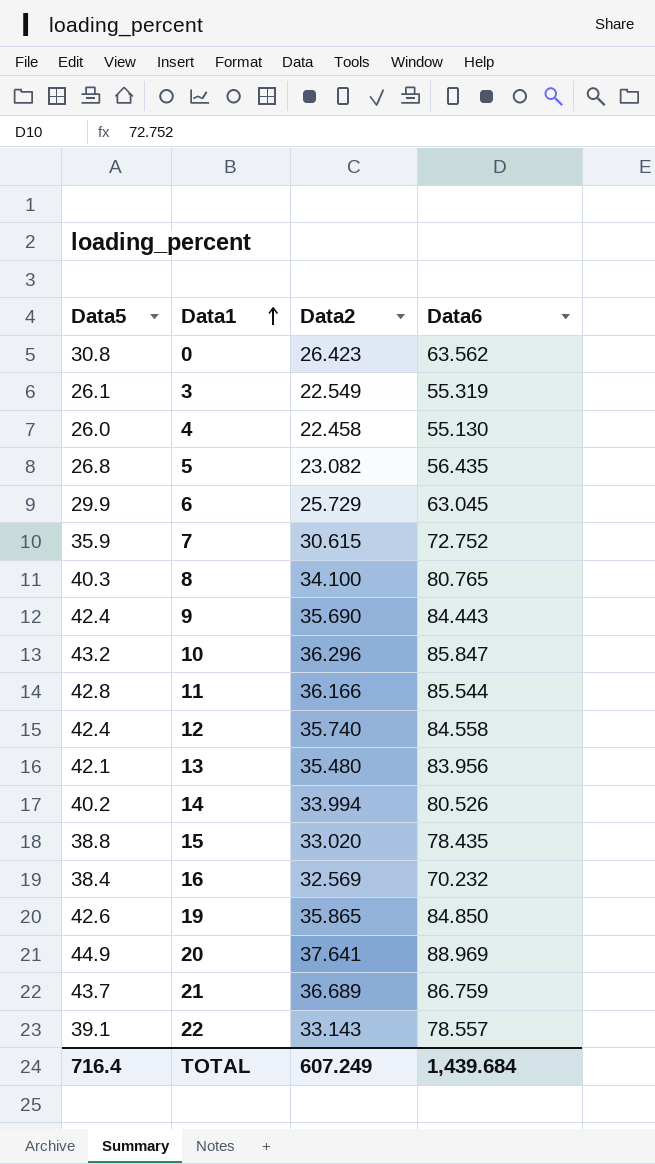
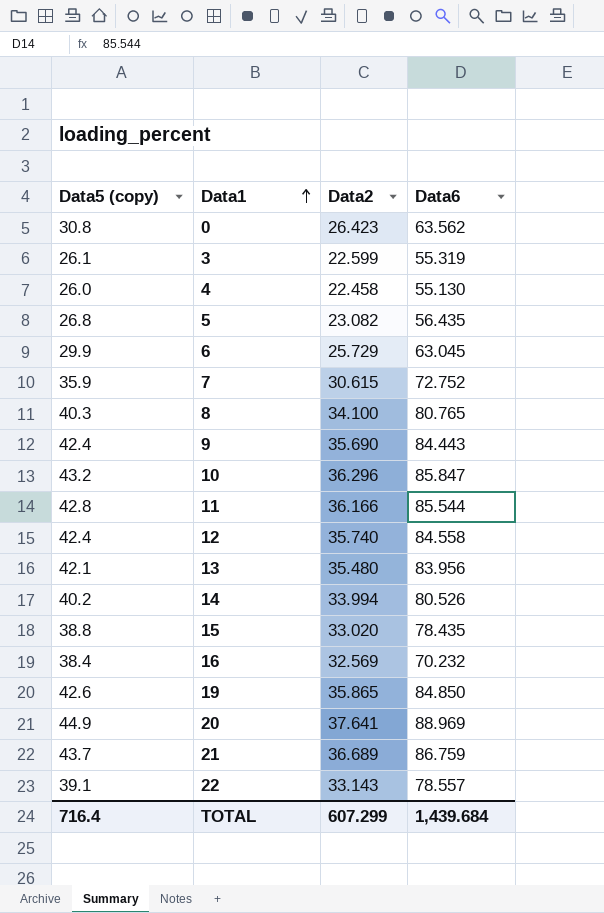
column name: Data5 -> Data5 (copy)
3 | Data2: 22.549 -> 22.599
TOTAL | Data2: 607.249 -> 607.299

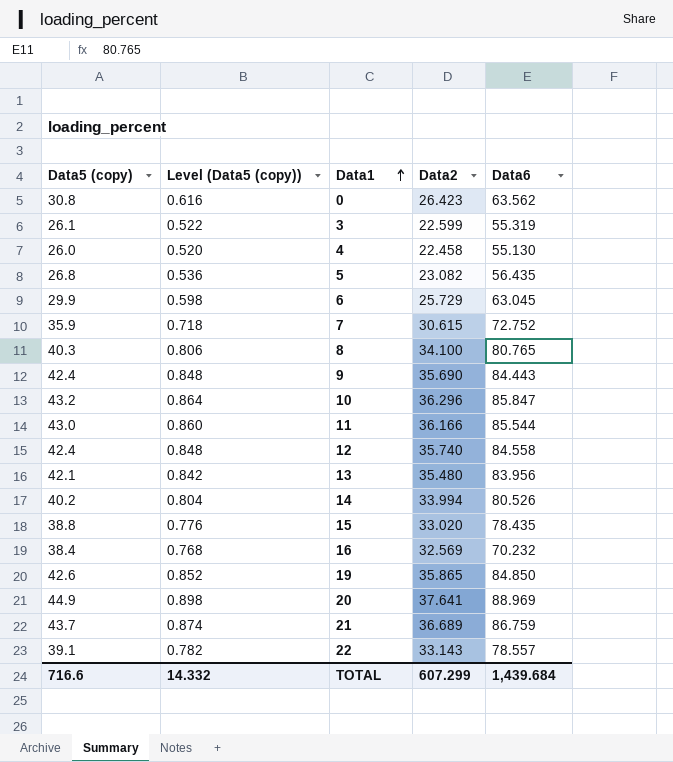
column Level (Data5 (copy)) | formula: none -> [Data5 (copy)] * 0.02
11 | Data5 (copy): 42.8 -> 43.0
TOTAL | Data5 (copy): 716.4 -> 716.6

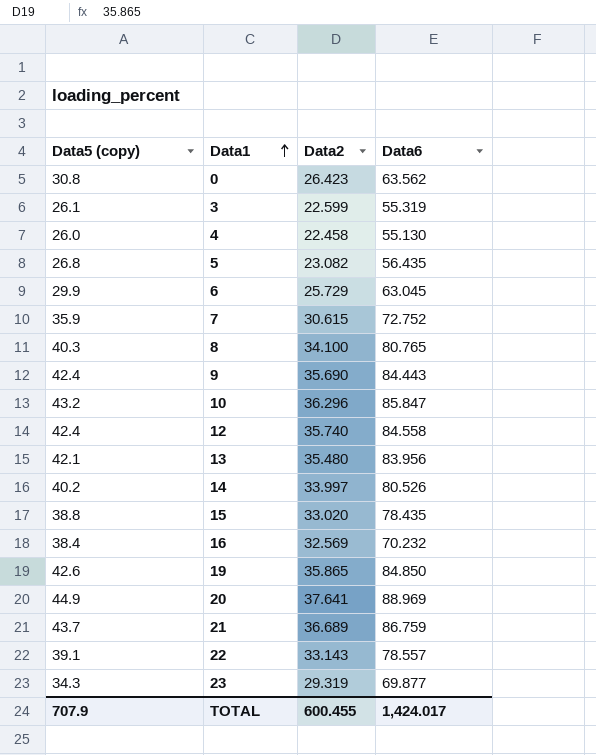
column Level (Data5 (copy)) | formula: [Data5 (copy)] * 0.02 -> none
row 11: 43.0 | 0.860 | 36.166 | 85.544 -> none
14 | Data2: 33.994 -> 33.997
row 23: none -> 34.3 | 29.319 | 69.877
TOTAL | Data5 (copy): 716.6 -> 707.9
TOTAL | Data2: 607.299 -> 600.455
TOTAL | Data6: 1,439.684 -> 1,424.017

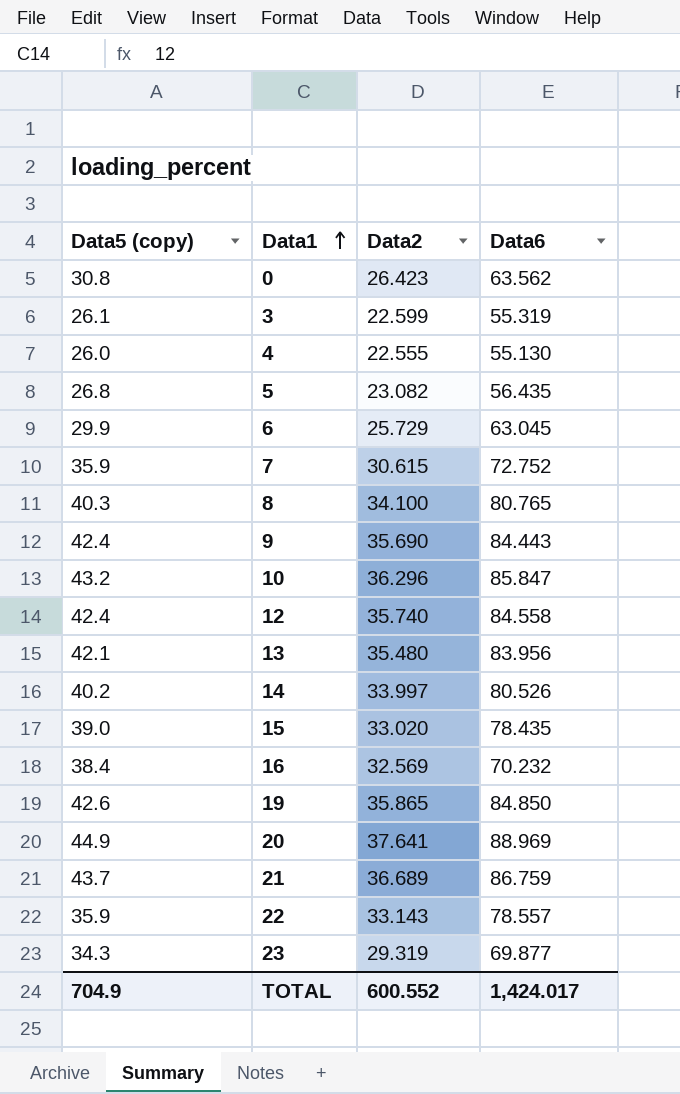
4 | Data2: 22.458 -> 22.555
15 | Data5 (copy): 38.8 -> 39.0
22 | Data5 (copy): 39.1 -> 35.9
TOTAL | Data5 (copy): 707.9 -> 704.9
TOTAL | Data2: 600.455 -> 600.552

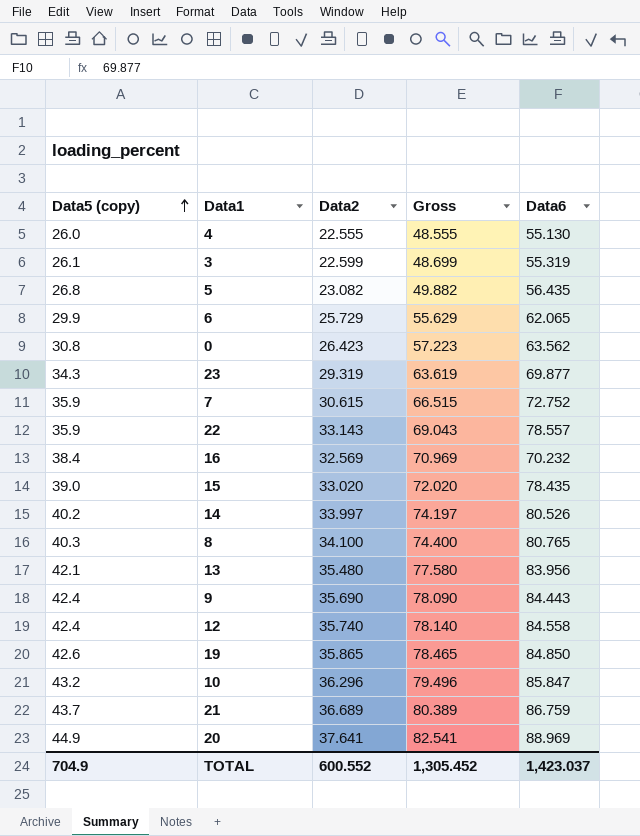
row order: Data1 ascending -> Data5 (copy) ascending
column Gross | formula: none -> [Data5 (copy)] + [Data2]
6 | Data6: 63.045 -> 62.065
TOTAL | Data6: 1,424.017 -> 1,423.037

